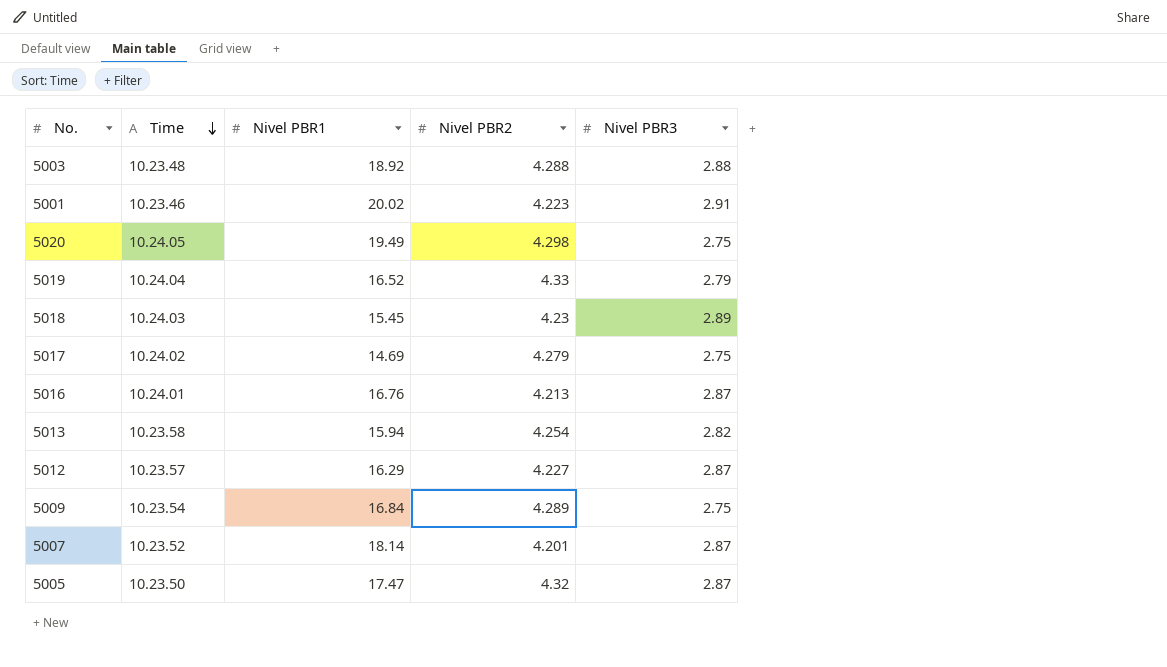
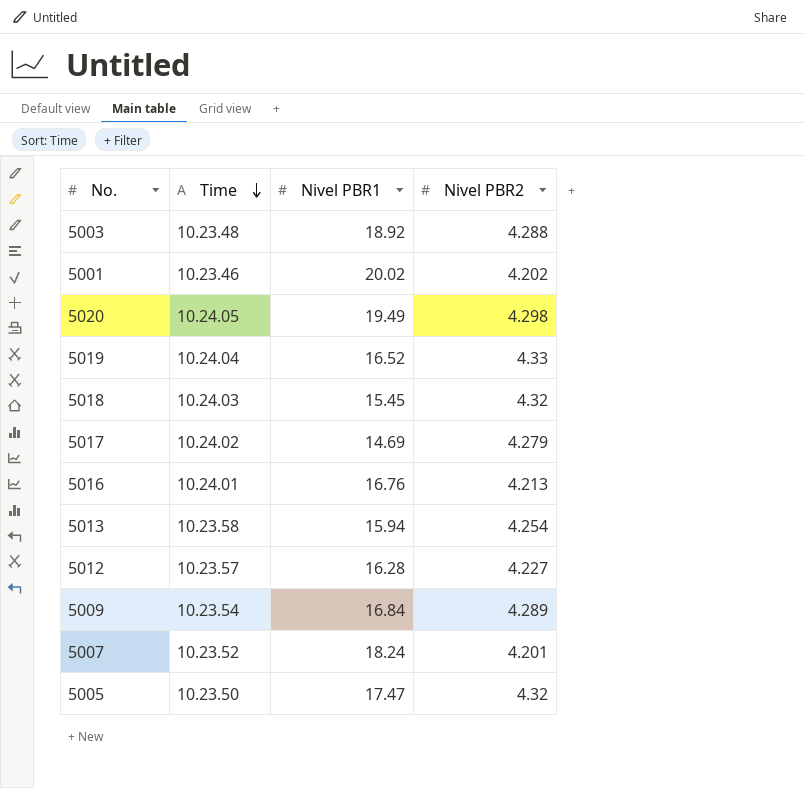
column Nivel PBR3 | position: 5 -> none
5001 | Nivel PBR2: 4.223 -> 4.202
5018 | Nivel PBR2: 4.23 -> 4.32
5012 | Nivel PBR1: 16.29 -> 16.28
5007 | Nivel PBR1: 18.14 -> 18.24

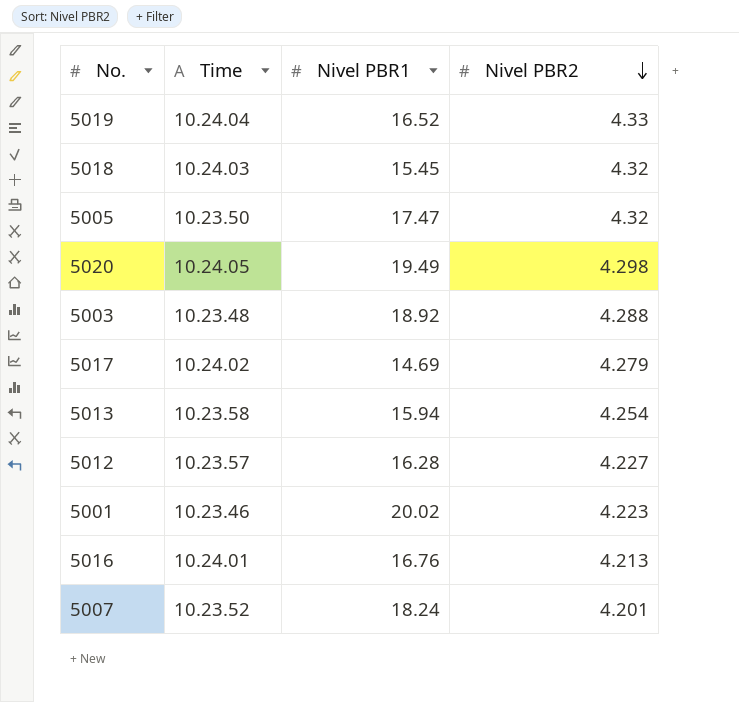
row order: Time descending -> Nivel PBR2 descending
row 5009: 10.23.54 | 16.84 | 4.289 -> none
5001 | Nivel PBR2: 4.202 -> 4.223

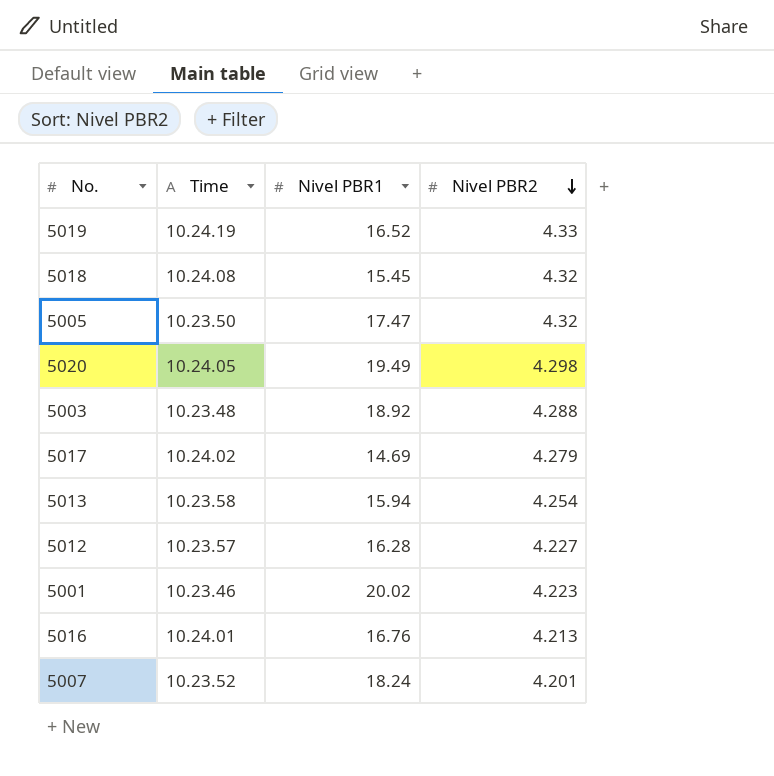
5019 | Time: 10.24.04 -> 10.24.19
5018 | Time: 10.24.03 -> 10.24.08

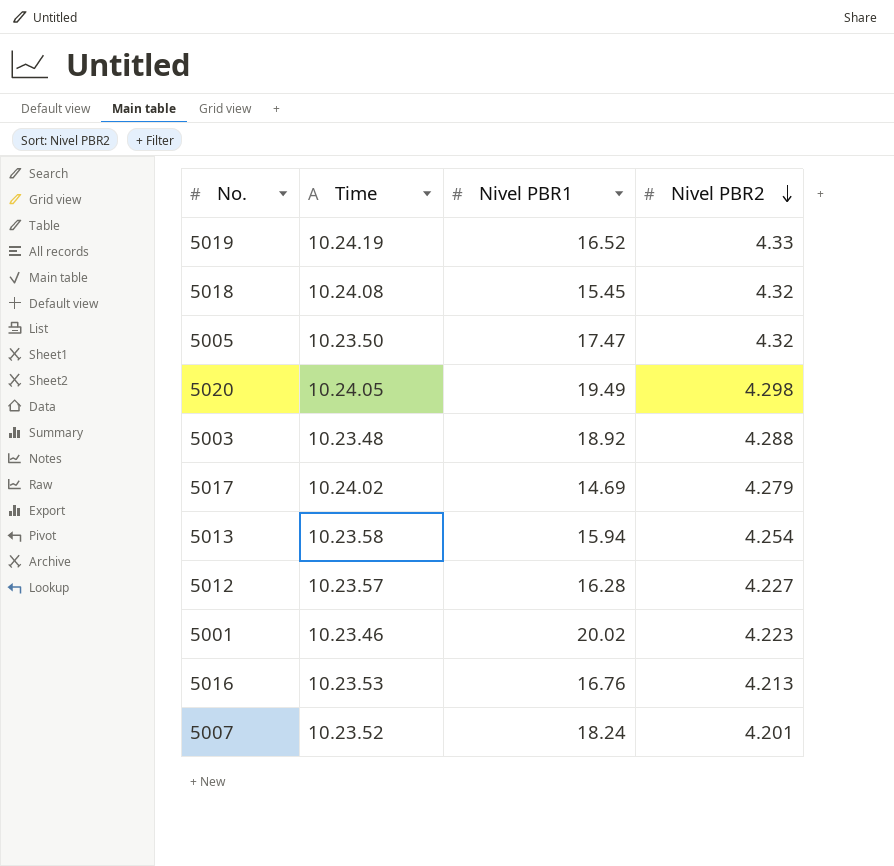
5016 | Time: 10.24.01 -> 10.23.53

